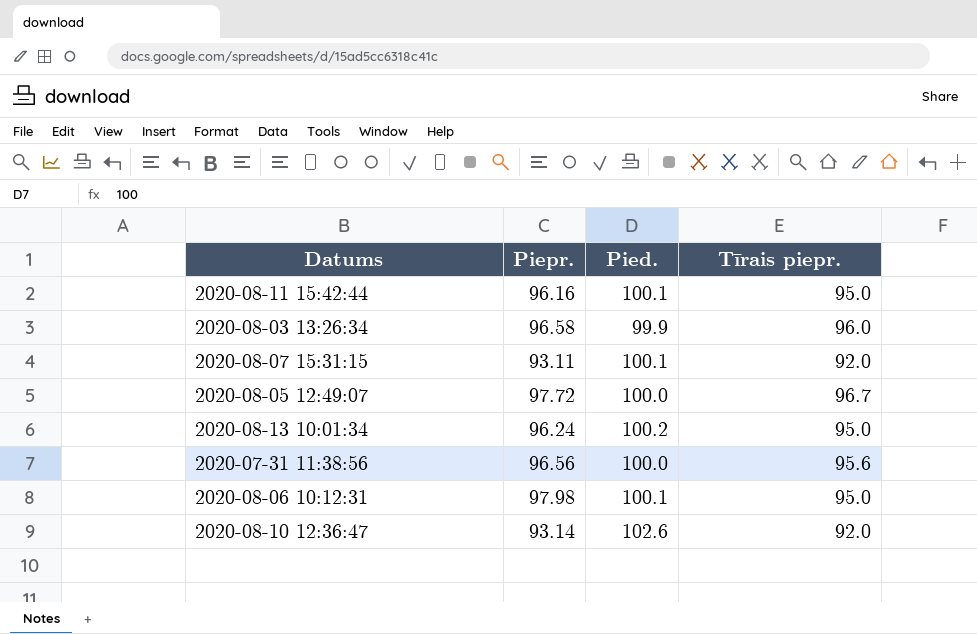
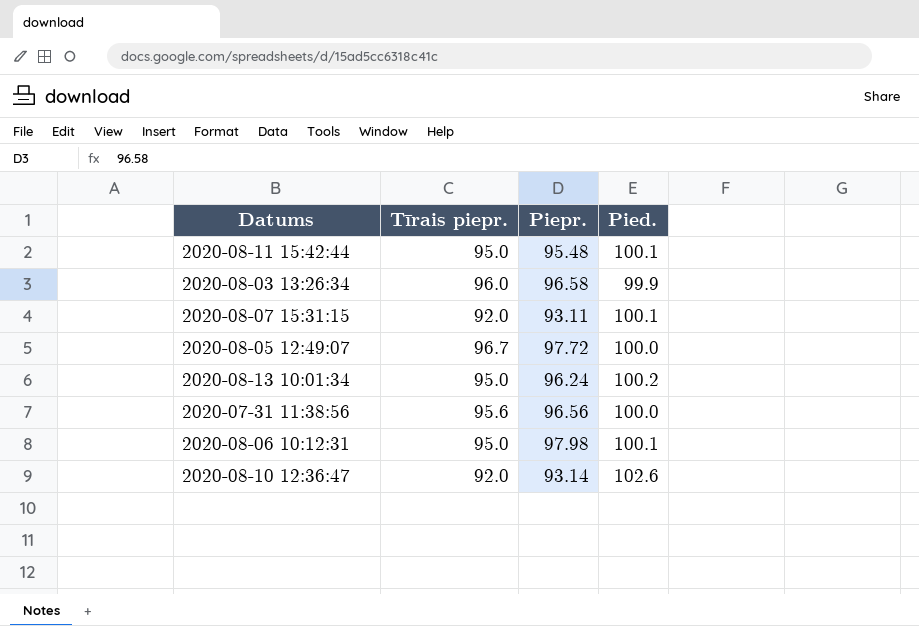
column Tīrais piepr. | position: 4 -> 2
2020-08-11 15:42:44 | Piepr.: 96.16 -> 95.48

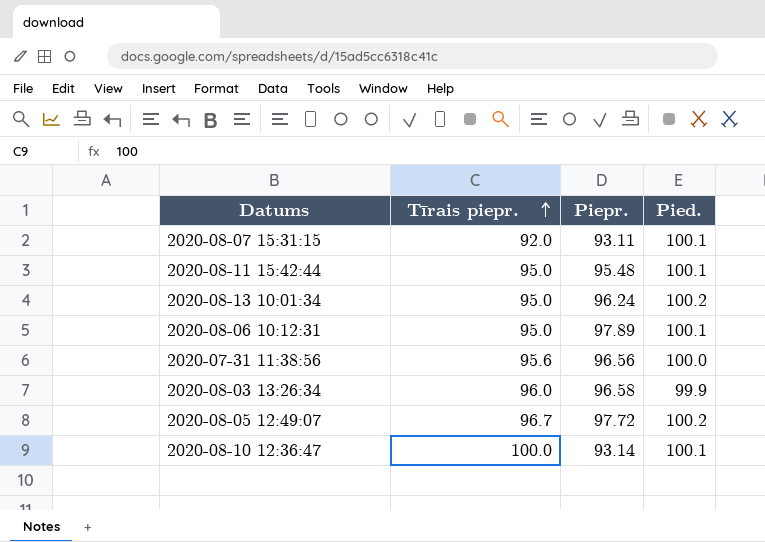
row order: none -> Tīrais piepr. ascending
2020-08-06 10:12:31 | Piepr.: 97.98 -> 97.89
2020-08-05 12:49:07 | Pied.: 100.0 -> 100.2
2020-08-10 12:36:47 | Tīrais piepr.: 92.0 -> 100.0
2020-08-10 12:36:47 | Pied.: 102.6 -> 100.1

